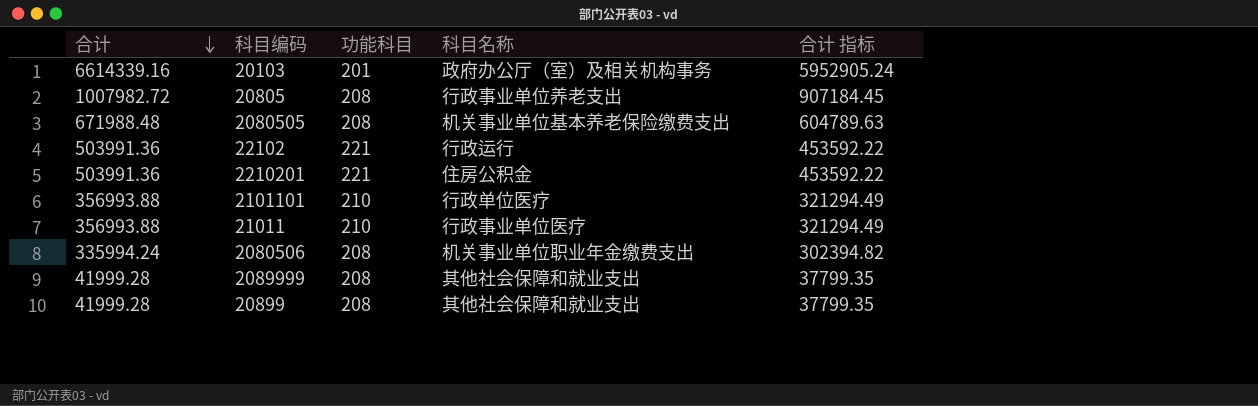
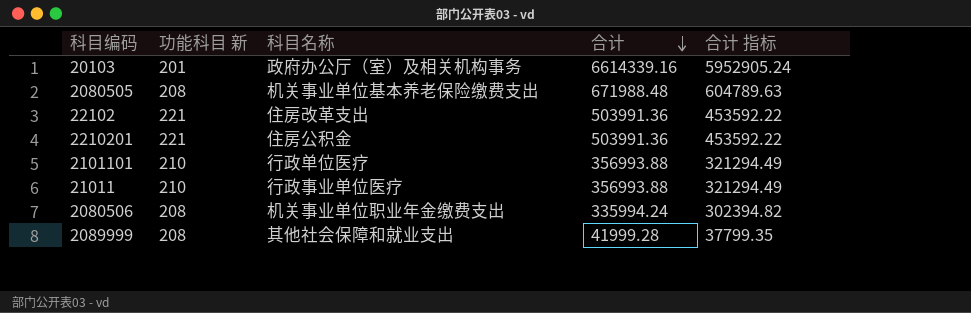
column name: 功能科目 -> 功能科目 新
column 合计 | position: 1 -> 4
row 20805: 1007982.72 | 208 | 行政事业单位养老支出 | 907184.45 -> none
row 20899: 41999.28 | 208 | 其他社会保障和就业支出 | 37799.35 -> none
22102 | 科目名称: 行政运行 -> 住房改革支出

